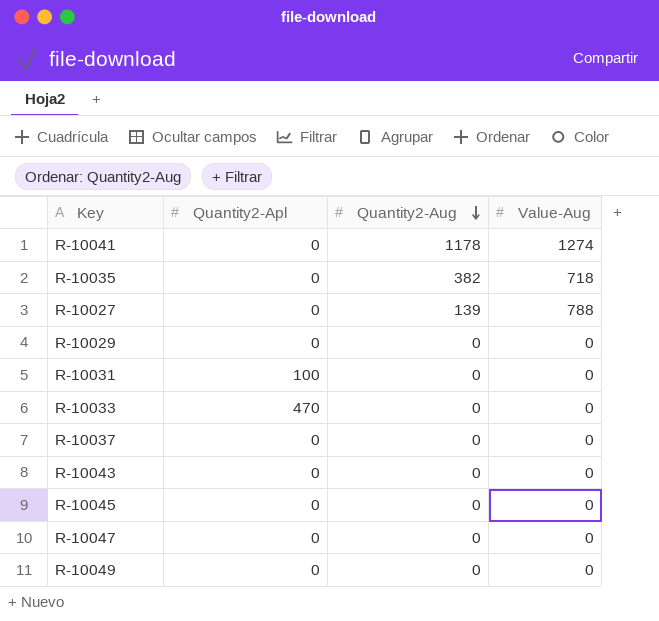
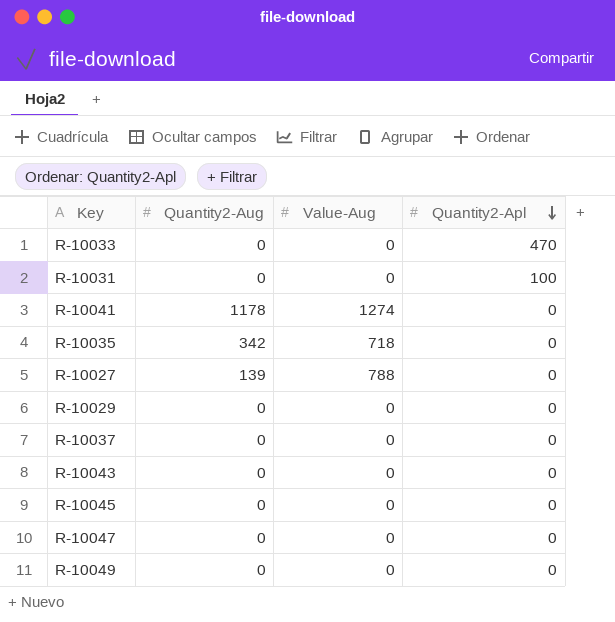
row order: Quantity2-Aug descending -> Quantity2-Apl descending
column Quantity2-Apl | position: 2 -> 4
R-10035 | Quantity2-Aug: 382 -> 342

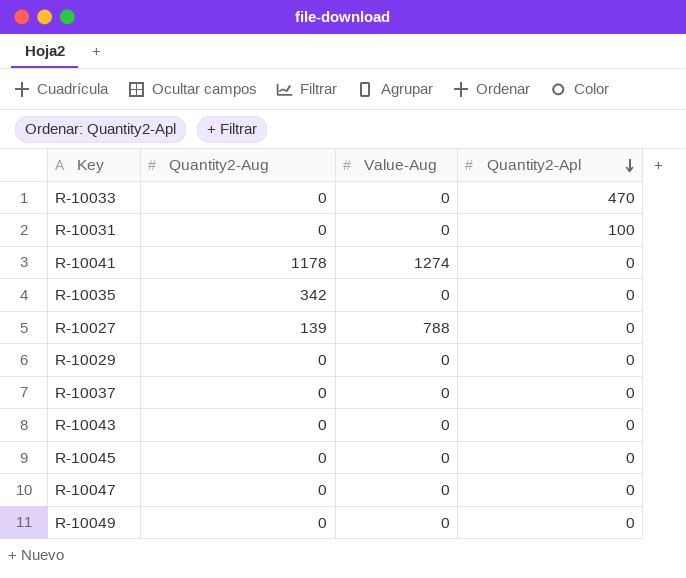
R-10035 | Value-Aug: 718 -> 0

